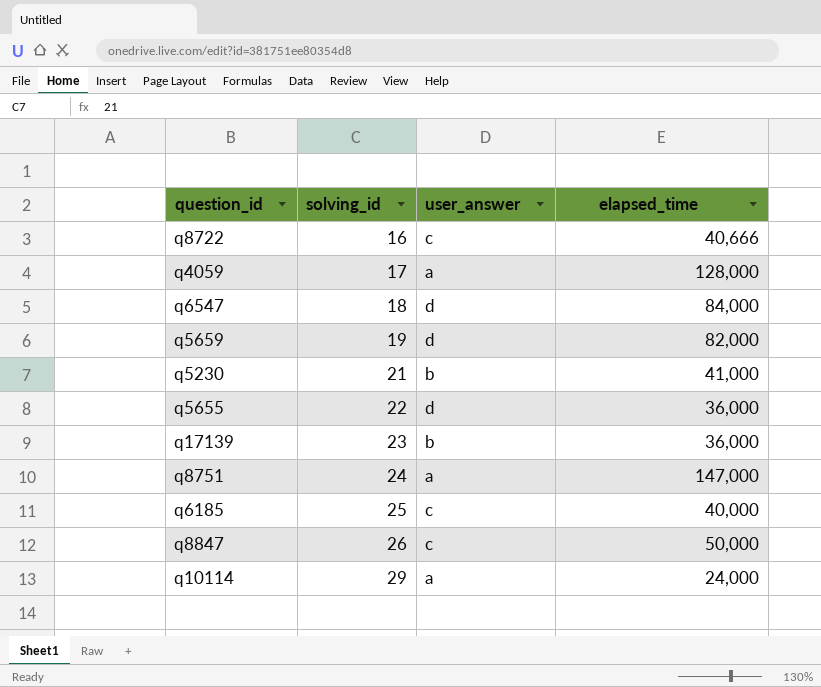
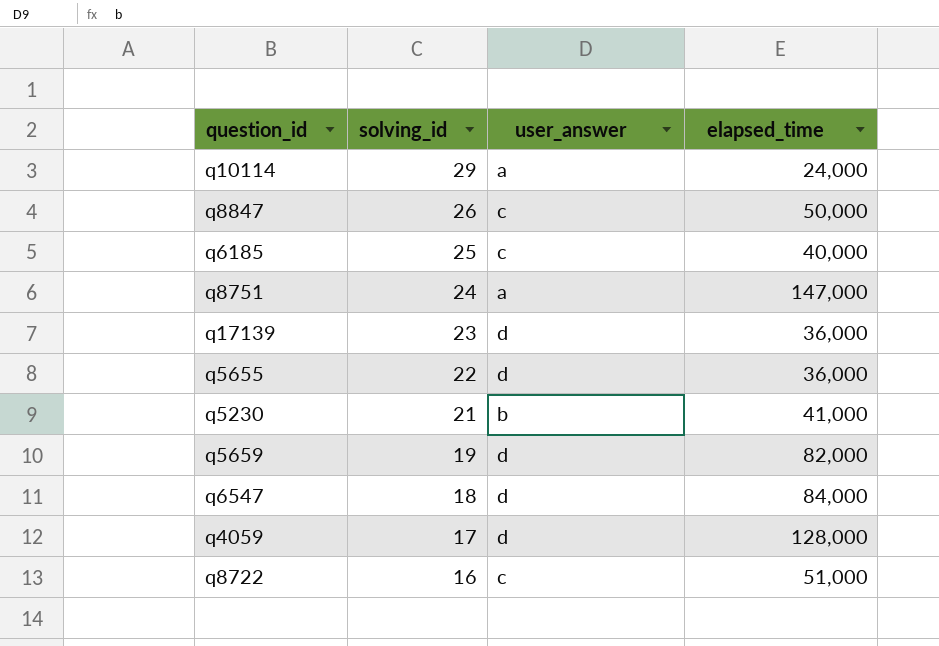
row order: solving_id ascending -> solving_id descending
q17139 | user_answer: b -> d
q4059 | user_answer: a -> d
q8722 | elapsed_time: 40,666 -> 51,000

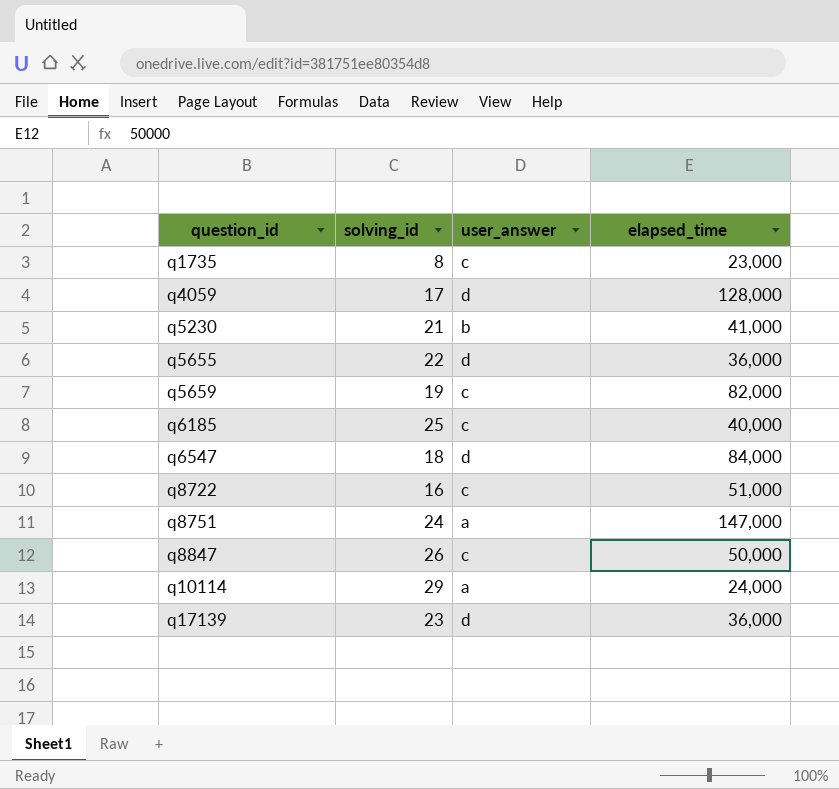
row order: solving_id descending -> question_id ascending
row q1735: none -> 8 | c | 23,000
q5659 | user_answer: d -> c

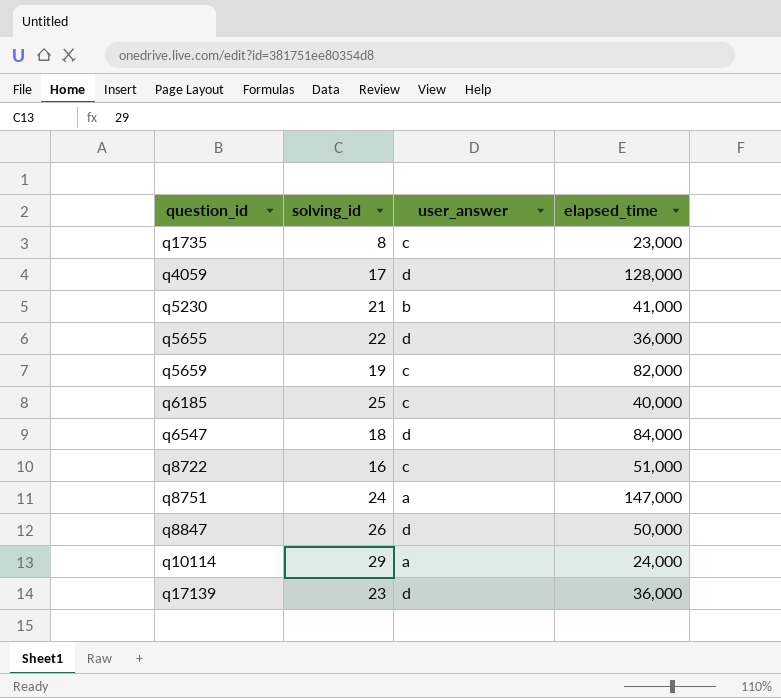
q8847 | user_answer: c -> d

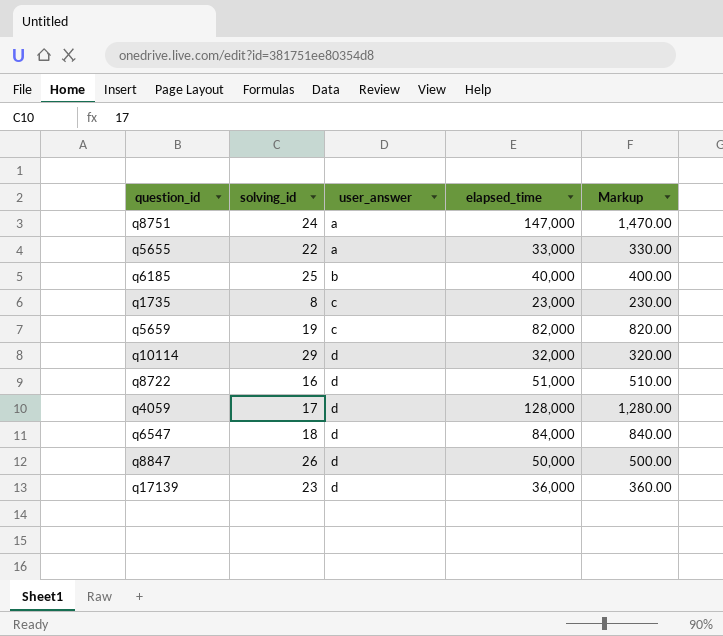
row order: question_id ascending -> user_answer ascending
column Markup | formula: none -> [elapsed_time] * 0.01
row q5230: 21 | b | 41,000 -> none
q5655 | user_answer: d -> a
q5655 | elapsed_time: 36,000 -> 33,000
q6185 | user_answer: c -> b
q10114 | user_answer: a -> d
q10114 | elapsed_time: 24,000 -> 32,000
q8722 | user_answer: c -> d

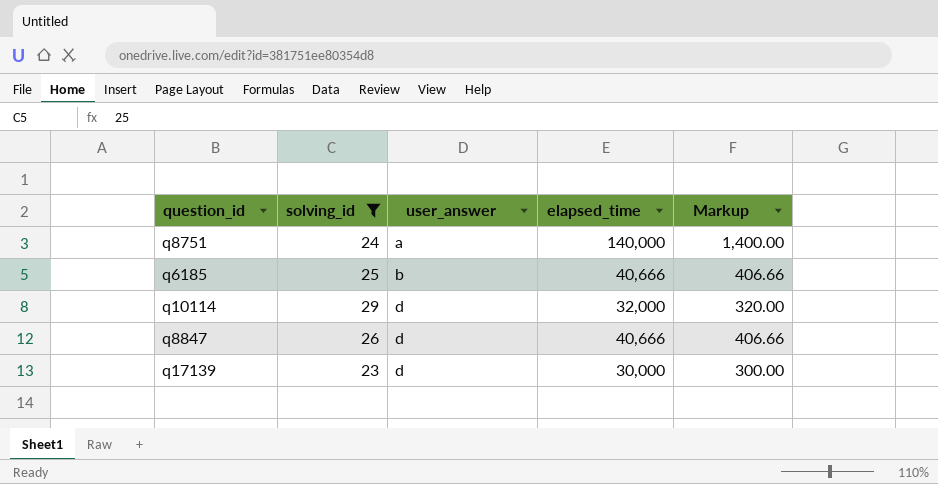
filter: none -> solving_id >= 23
q8751 | elapsed_time: 147,000 -> 140,000
q8751 | Markup: 1,470.00 -> 1,400.00
q6185 | elapsed_time: 40,000 -> 40,666
q6185 | Markup: 400.00 -> 406.66
q8847 | elapsed_time: 50,000 -> 40,666
q8847 | Markup: 500.00 -> 406.66
q17139 | elapsed_time: 36,000 -> 30,000
q17139 | Markup: 360.00 -> 300.00

